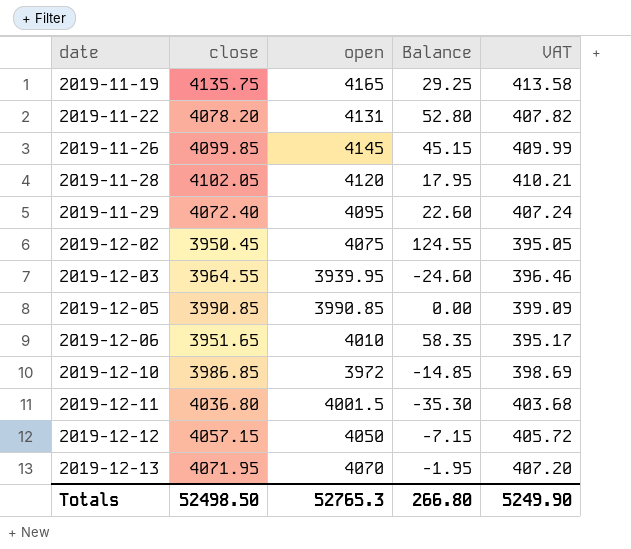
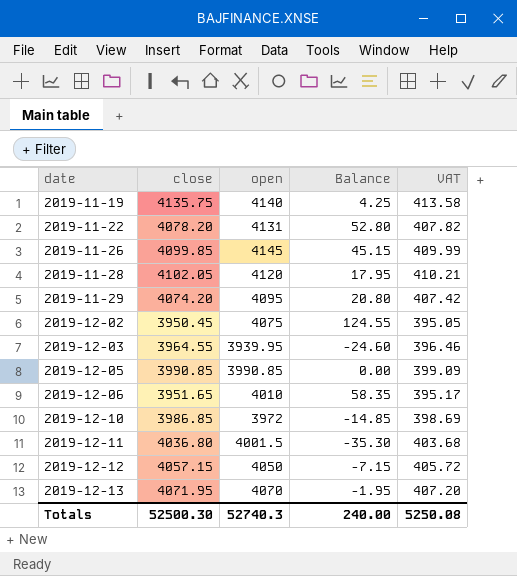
2019-11-19 | open: 4165 -> 4140
2019-11-19 | Balance: 29.25 -> 4.25
2019-11-29 | close: 4072.40 -> 4074.20
2019-11-29 | Balance: 22.60 -> 20.80
2019-11-29 | VAT: 407.24 -> 407.42
Totals | close: 52498.50 -> 52500.30
Totals | open: 52765.3 -> 52740.3
Totals | Balance: 266.80 -> 240.00
Totals | VAT: 5249.90 -> 5250.08

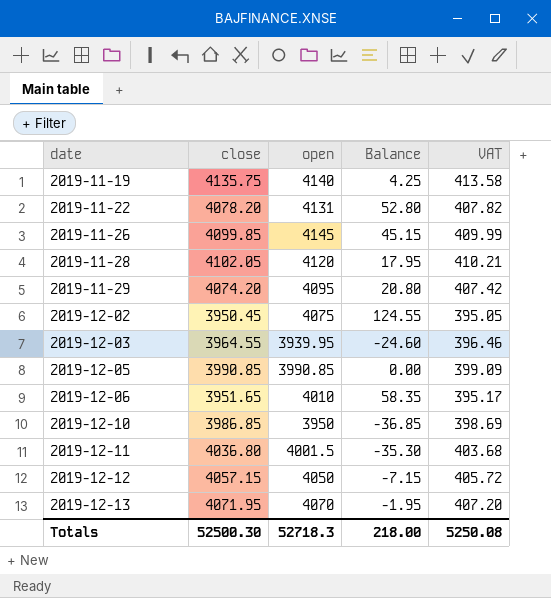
2019-12-10 | open: 3972 -> 3950
2019-12-10 | Balance: -14.85 -> -36.85
Totals | open: 52740.3 -> 52718.3
Totals | Balance: 240.00 -> 218.00

